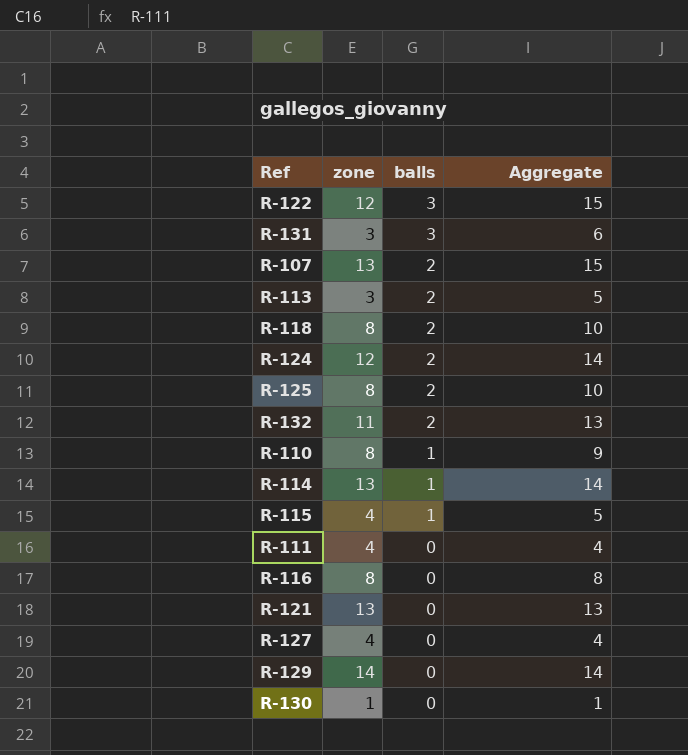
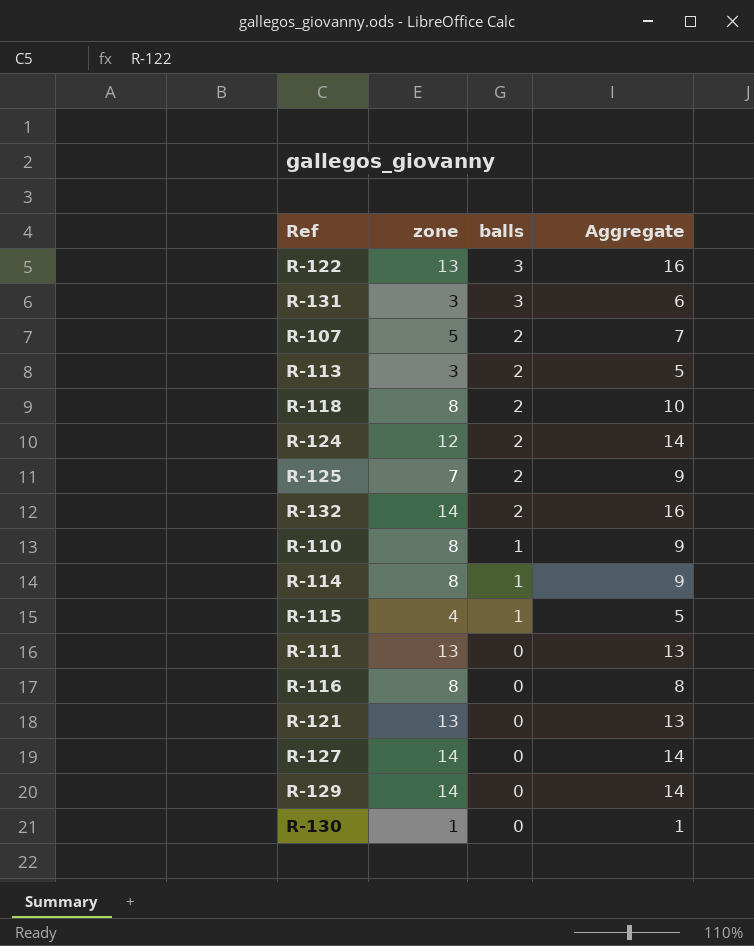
R-122 | zone: 12 -> 13
R-122 | Aggregate: 15 -> 16
R-107 | zone: 13 -> 5
R-107 | Aggregate: 15 -> 7
R-125 | zone: 8 -> 7
R-125 | Aggregate: 10 -> 9
R-132 | zone: 11 -> 14
R-132 | Aggregate: 13 -> 16
R-114 | zone: 13 -> 8
R-114 | Aggregate: 14 -> 9
R-111 | zone: 4 -> 13
R-111 | Aggregate: 4 -> 13
R-127 | zone: 4 -> 14
R-127 | Aggregate: 4 -> 14

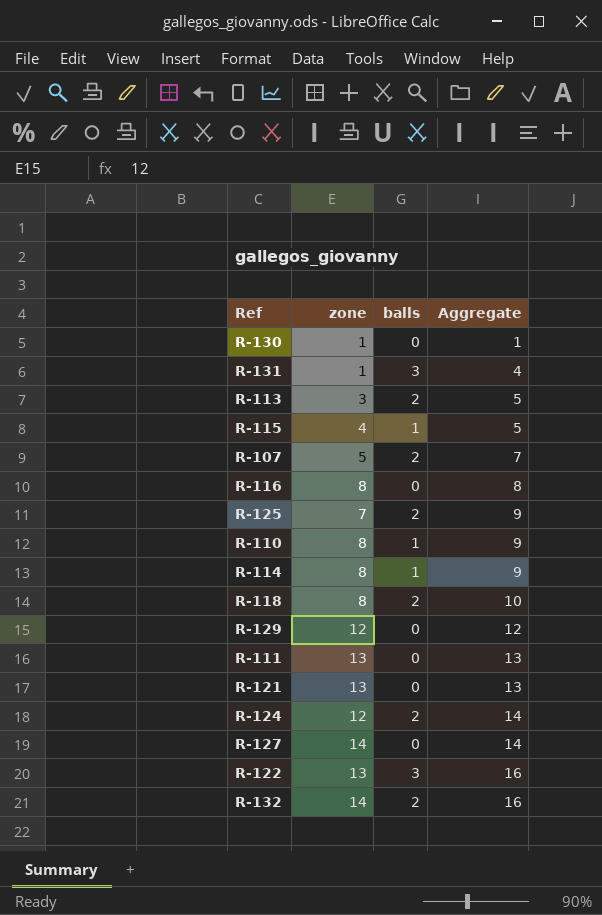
row order: balls descending -> Aggregate ascending
R-131 | zone: 3 -> 1
R-131 | Aggregate: 6 -> 4
R-129 | zone: 14 -> 12
R-129 | Aggregate: 14 -> 12

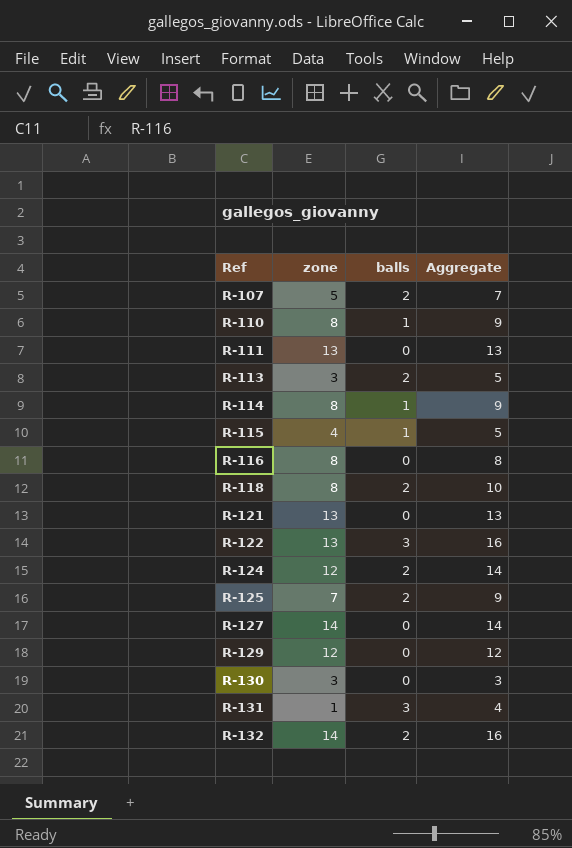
row order: Aggregate ascending -> Ref ascending
R-130 | zone: 1 -> 3
R-130 | Aggregate: 1 -> 3

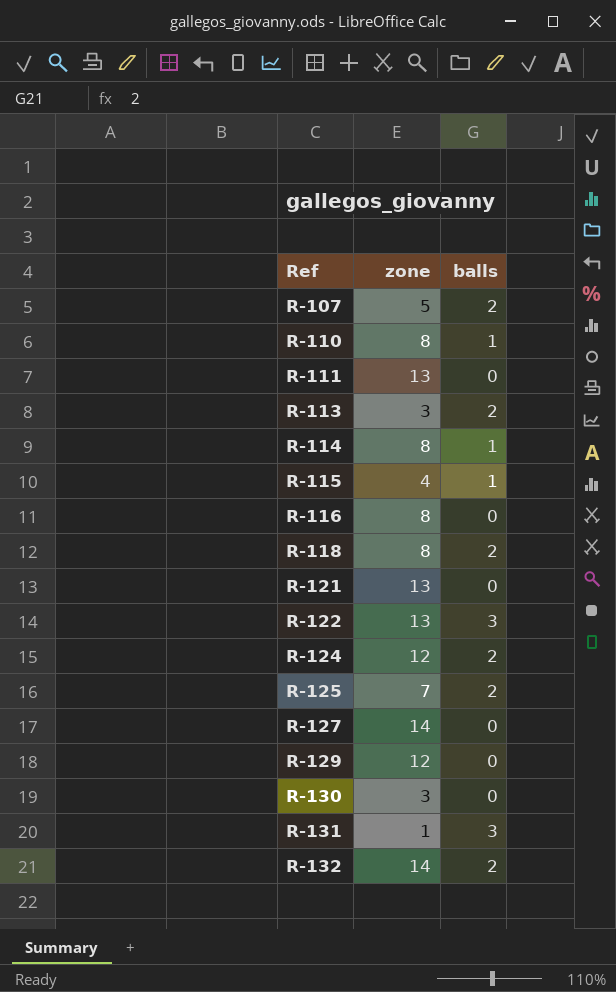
column Aggregate | formula: [zone] + [balls] -> none

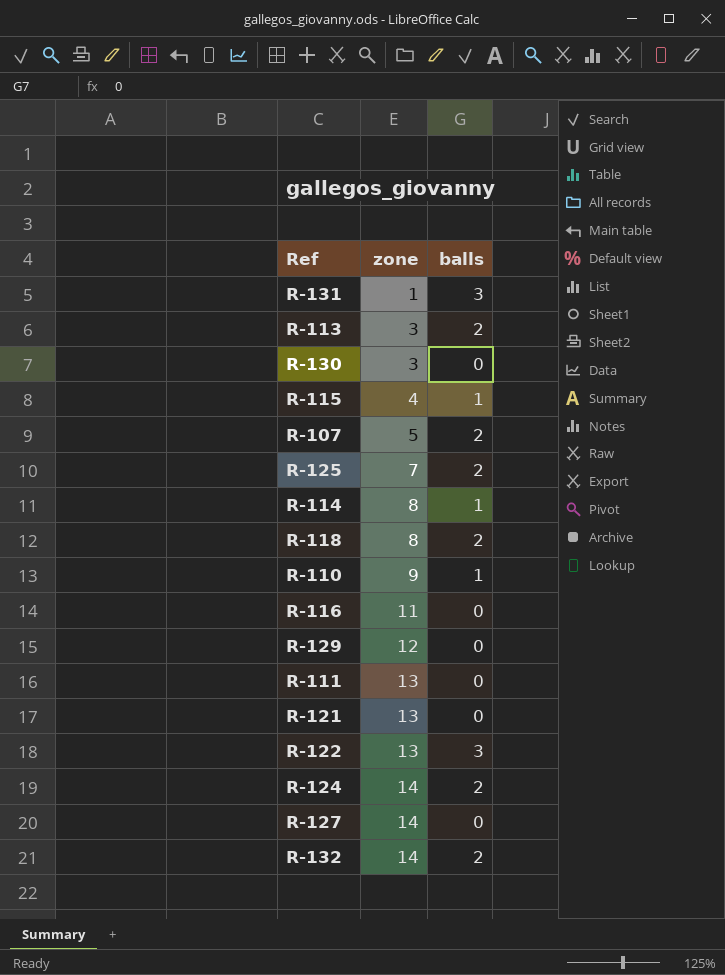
row order: Ref ascending -> zone ascending
R-110 | zone: 8 -> 9
R-116 | zone: 8 -> 11
R-124 | zone: 12 -> 14

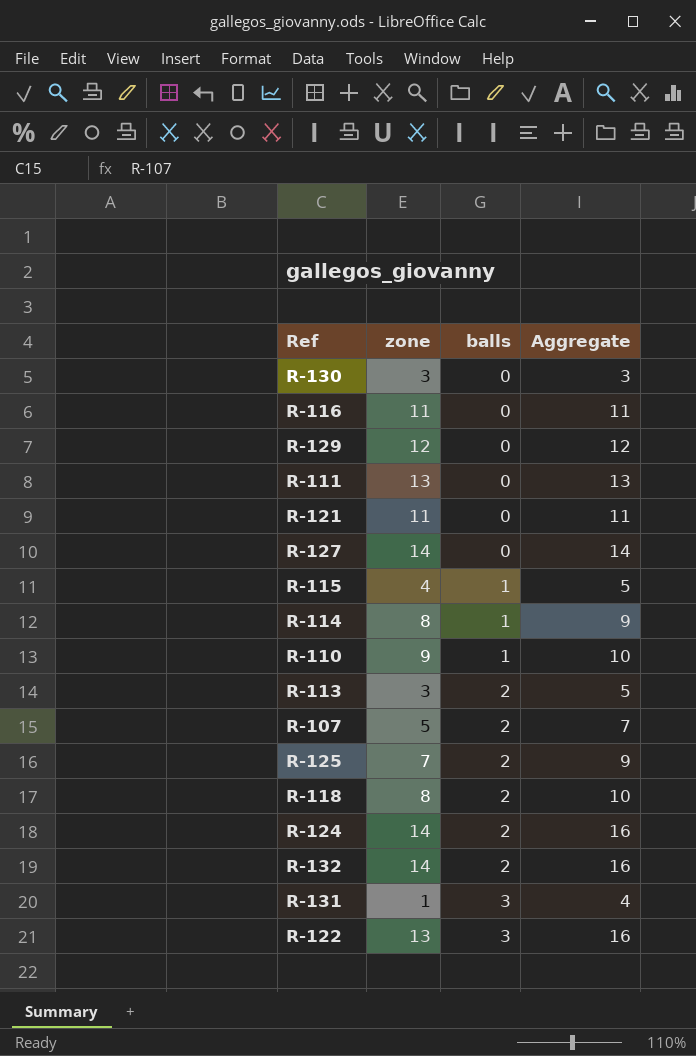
row order: zone ascending -> balls ascending
column Aggregate | formula: none -> [zone] + [balls]
R-121 | zone: 13 -> 11

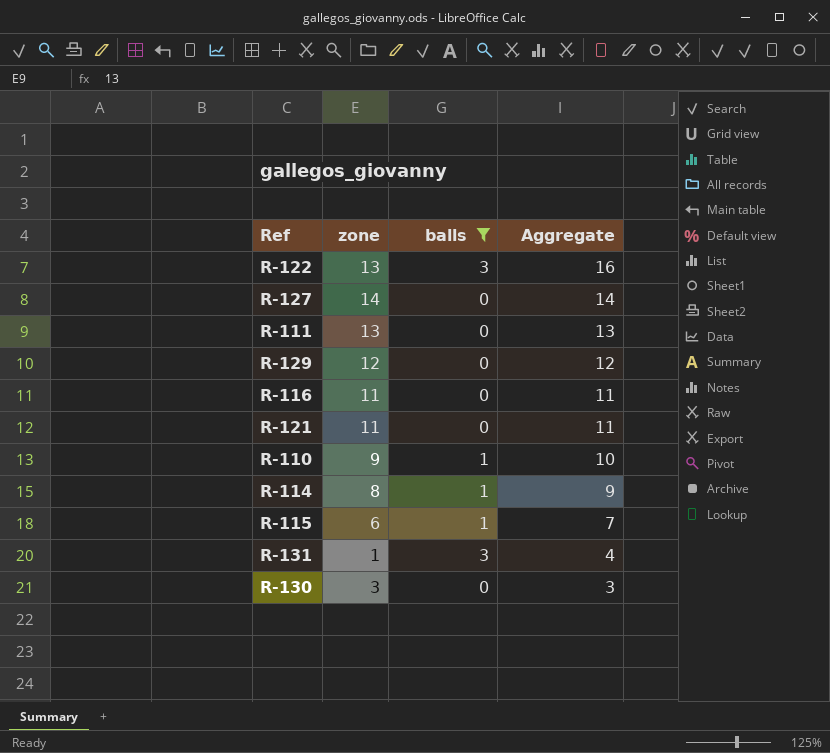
filter: none -> balls != 2
row order: balls ascending -> Aggregate descending
R-115 | zone: 4 -> 6
R-115 | Aggregate: 5 -> 7

